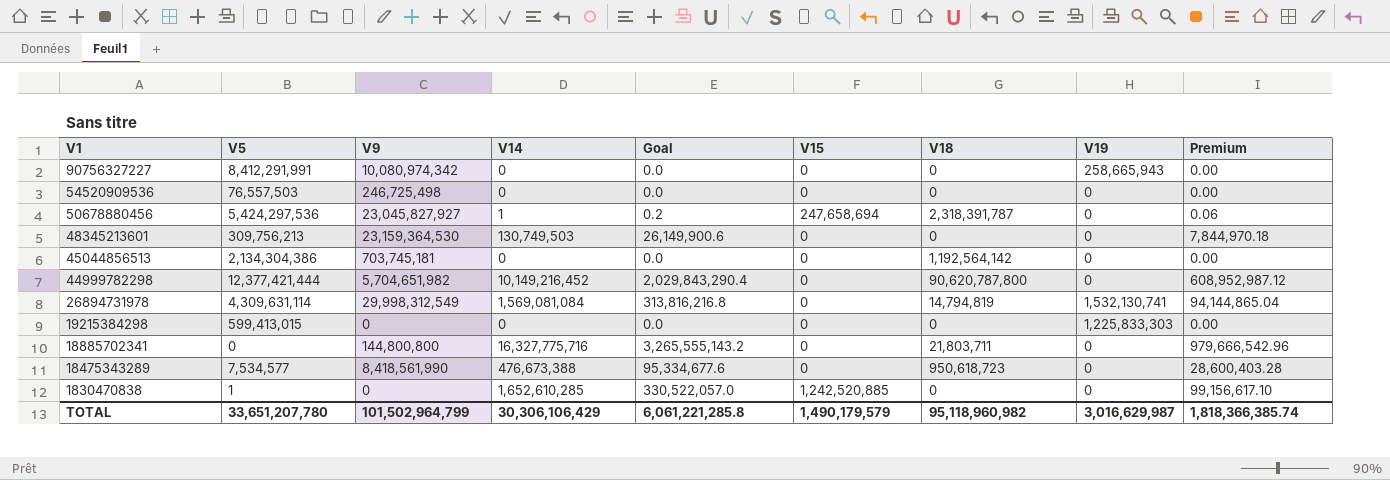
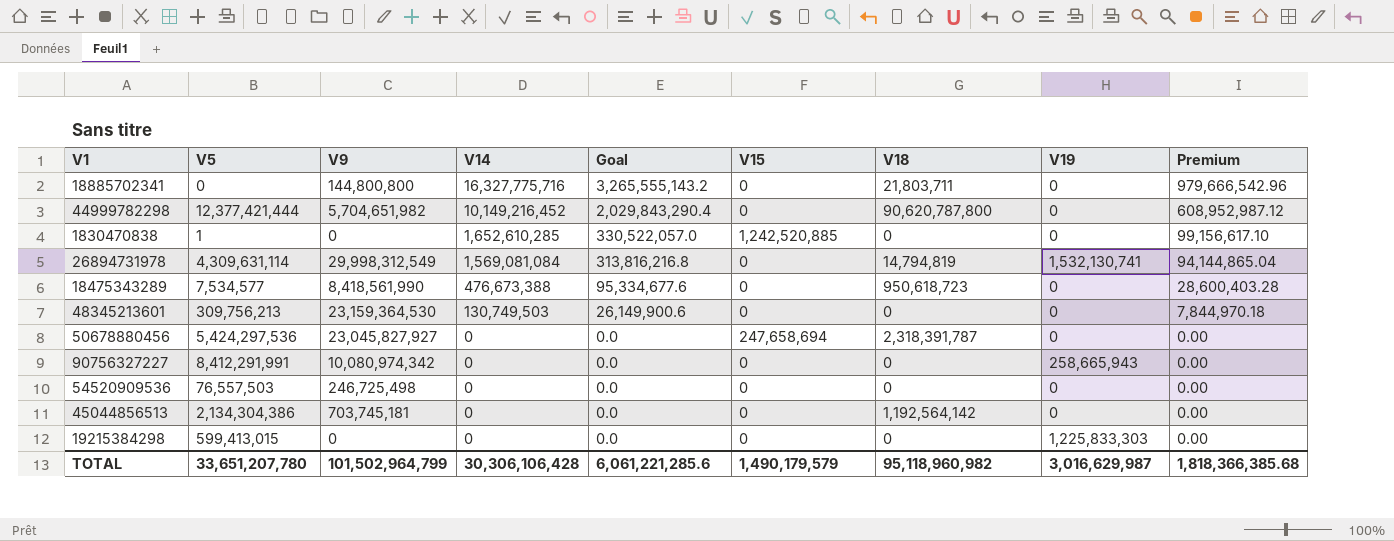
row order: V1 descending -> V14 descending
50678880456 | V14: 1 -> 0
50678880456 | Goal: 0.2 -> 0.0
50678880456 | Premium: 0.06 -> 0.00
TOTAL | V14: 30,306,106,429 -> 30,306,106,428
TOTAL | Goal: 6,061,221,285.8 -> 6,061,221,285.6
TOTAL | Premium: 1,818,366,385.74 -> 1,818,366,385.68

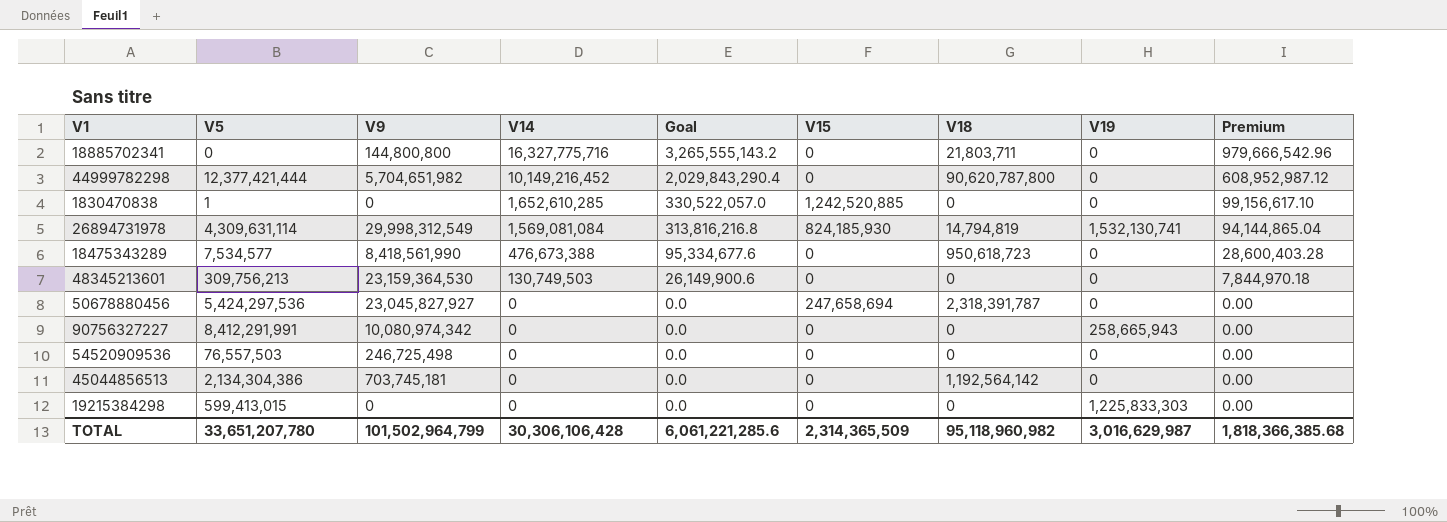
26894731978 | V15: 0 -> 824,185,930
TOTAL | V15: 1,490,179,579 -> 2,314,365,509

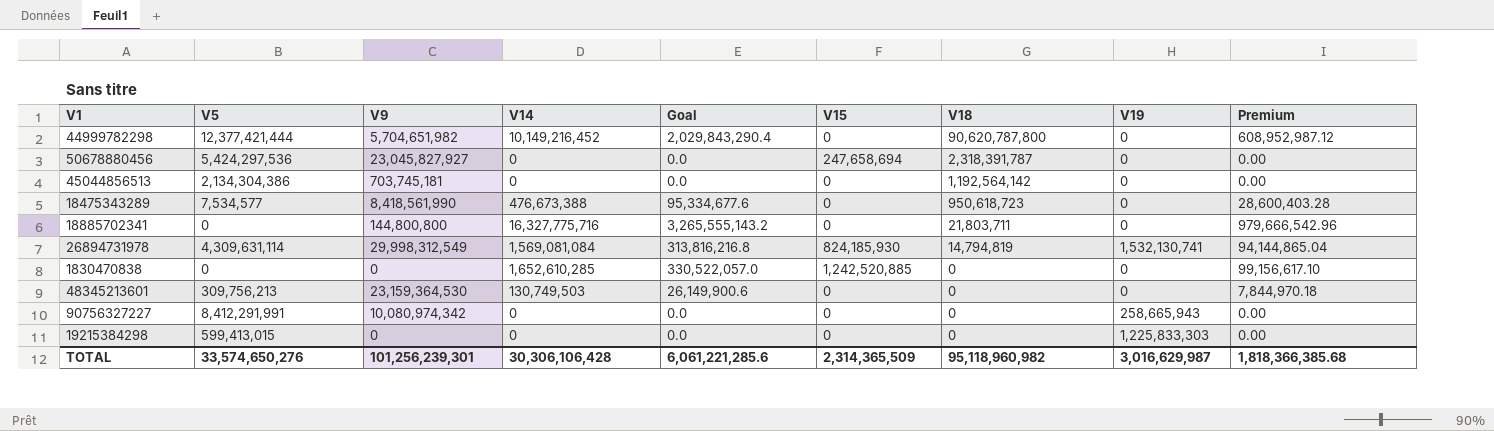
row order: V14 descending -> V18 descending
row 54520909536: 76,557,503 | 246,725,498 | 0 | 0.0 | 0 | 0 | 0 | 0.00 -> none
1830470838 | V5: 1 -> 0
TOTAL | V5: 33,651,207,780 -> 33,574,650,276
TOTAL | V9: 101,502,964,799 -> 101,256,239,301

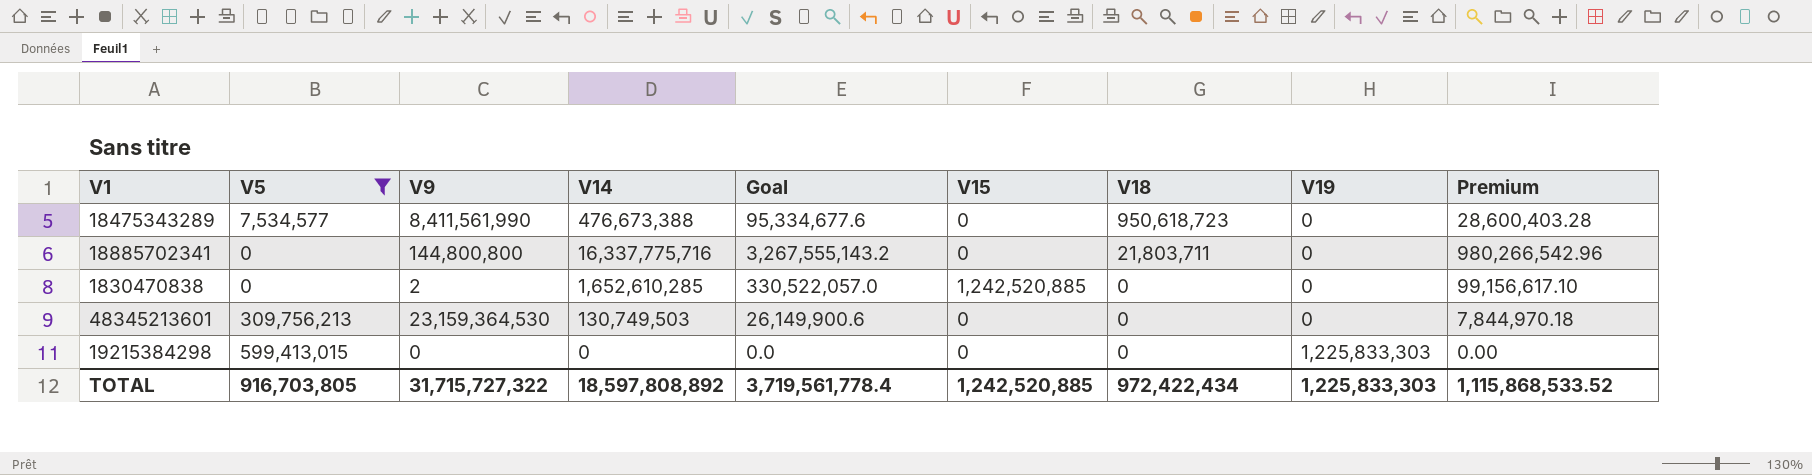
filter: none -> V5 <= 599,413,015
18475343289 | V9: 8,418,561,990 -> 8,411,561,990
18885702341 | V14: 16,327,775,716 -> 16,337,775,716
18885702341 | Goal: 3,265,555,143.2 -> 3,267,555,143.2
18885702341 | Premium: 979,666,542.96 -> 980,266,542.96
1830470838 | V9: 0 -> 2
TOTAL | V5: 33,574,650,276 -> 916,703,805
TOTAL | V9: 101,256,239,301 -> 31,715,727,322
TOTAL | V14: 30,306,106,428 -> 18,597,808,892
TOTAL | Goal: 6,061,221,285.6 -> 3,719,561,778.4
TOTAL | V15: 2,314,365,509 -> 1,242,520,885
TOTAL | V18: 95,118,960,982 -> 972,422,434
TOTAL | V19: 3,016,629,987 -> 1,225,833,303
TOTAL | Premium: 1,818,366,385.68 -> 1,115,868,533.52

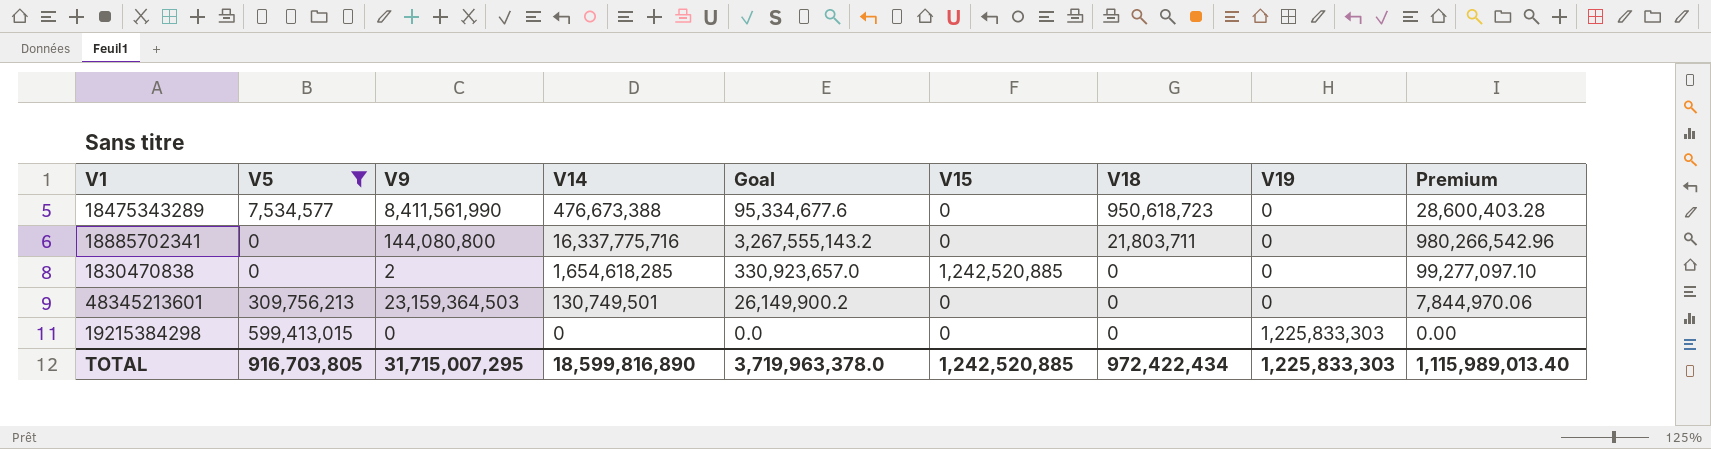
18885702341 | V9: 144,800,800 -> 144,080,800
1830470838 | V14: 1,652,610,285 -> 1,654,618,285
1830470838 | Goal: 330,522,057.0 -> 330,923,657.0
1830470838 | Premium: 99,156,617.10 -> 99,277,097.10
48345213601 | V9: 23,159,364,530 -> 23,159,364,503
48345213601 | V14: 130,749,503 -> 130,749,501
48345213601 | Goal: 26,149,900.6 -> 26,149,900.2
48345213601 | Premium: 7,844,970.18 -> 7,844,970.06
TOTAL | V9: 31,715,727,322 -> 31,715,007,295
TOTAL | V14: 18,597,808,892 -> 18,599,816,890
TOTAL | Goal: 3,719,561,778.4 -> 3,719,963,378.0
TOTAL | Premium: 1,115,868,533.52 -> 1,115,989,013.40

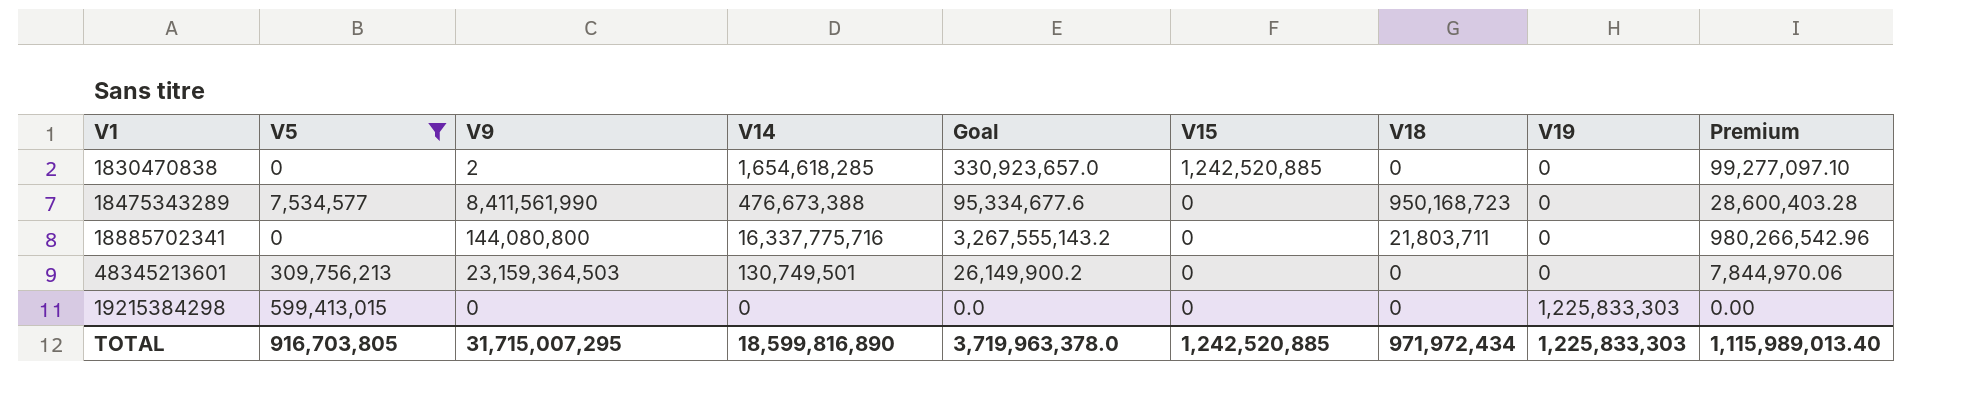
row order: V18 descending -> V15 descending
18475343289 | V18: 950,618,723 -> 950,168,723
TOTAL | V18: 972,422,434 -> 971,972,434

